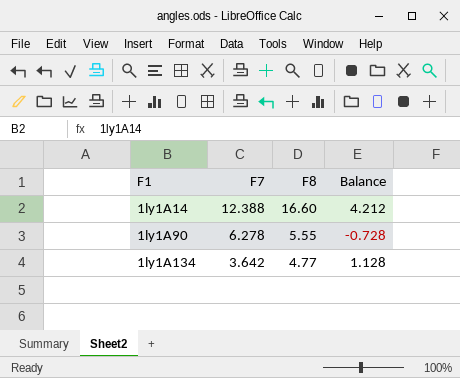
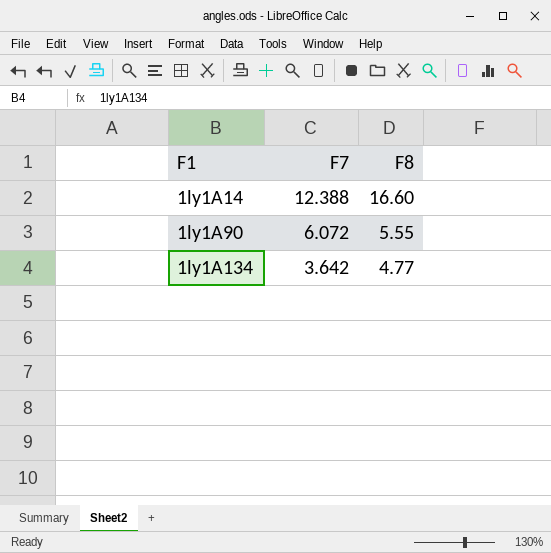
column Balance | formula: [F8] - [F7] -> none
1ly1A90 | F7: 6.278 -> 6.072

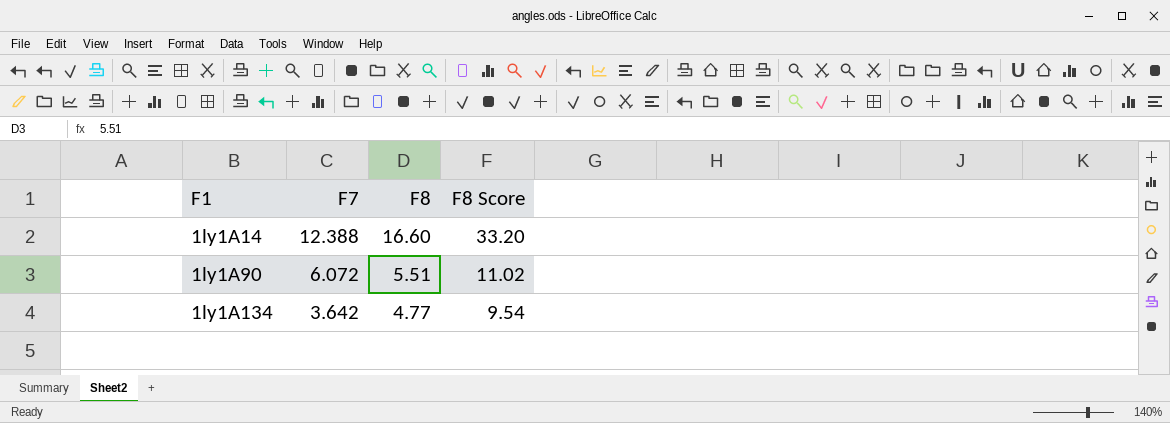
column F8 Score | formula: none -> [F8] * 2
1ly1A90 | F8: 5.55 -> 5.51

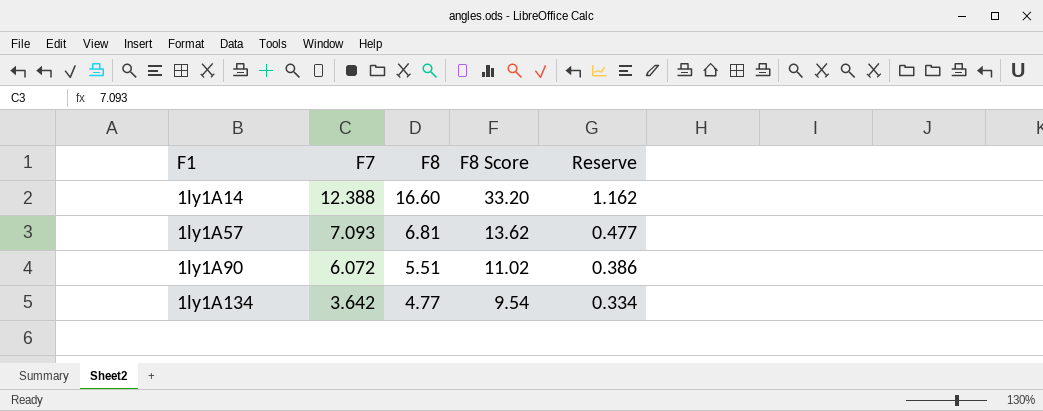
column Reserve | formula: none -> [F8] * 0.07
row 1ly1A57: none -> 7.093 | 6.81 | 13.62 | 0.477

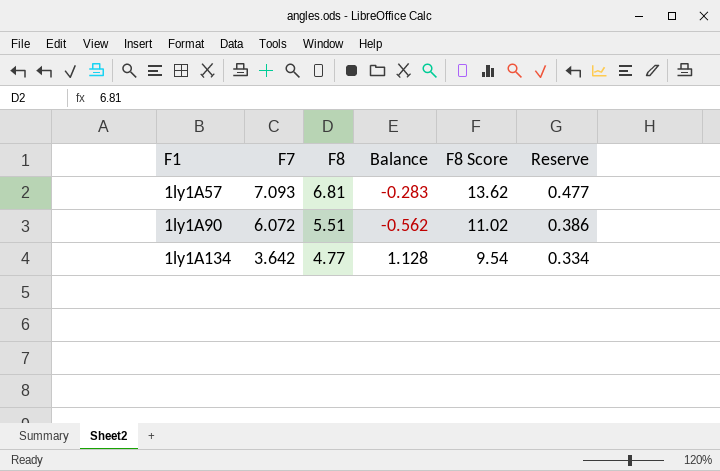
column Balance | formula: none -> [F8] - [F7]
row 1ly1A14: 12.388 | 16.60 | 33.20 | 1.162 -> none

